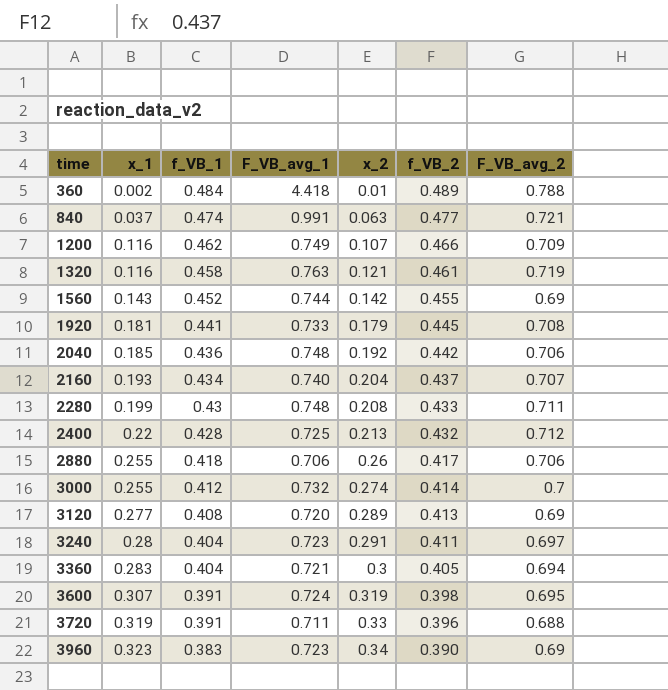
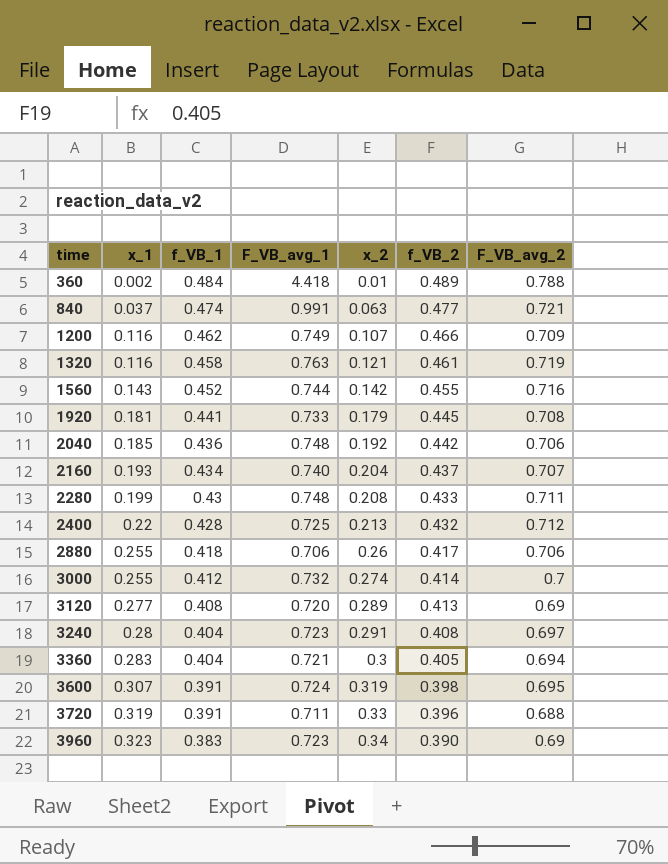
1560 | F_VB_avg_2: 0.69 -> 0.716
3240 | f_VB_2: 0.411 -> 0.408

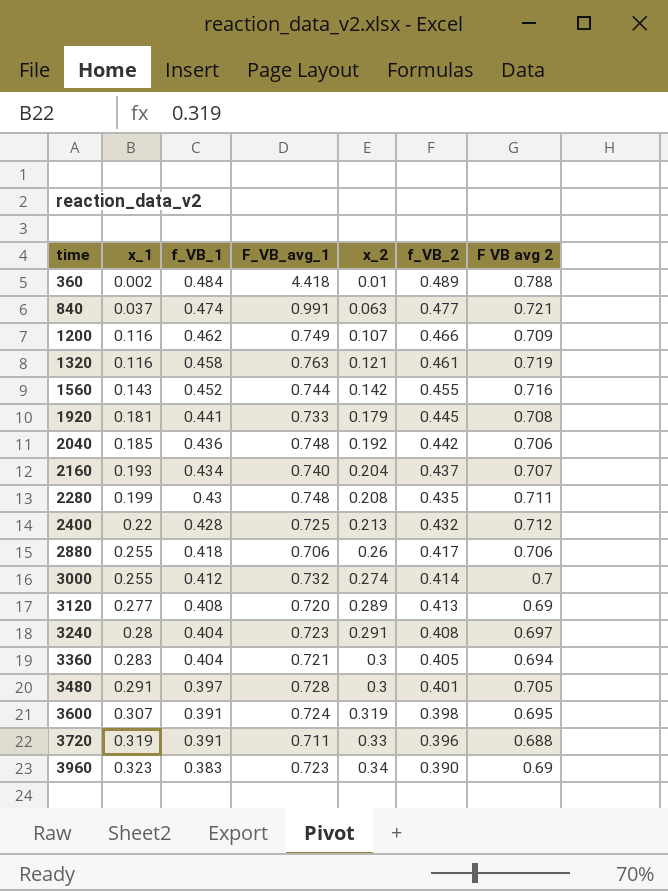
column name: F_VB_avg_2 -> F VB avg 2
2280 | f_VB_2: 0.433 -> 0.435
row 3480: none -> 0.291 | 0.397 | 0.728 | 0.3 | 0.401 | 0.705

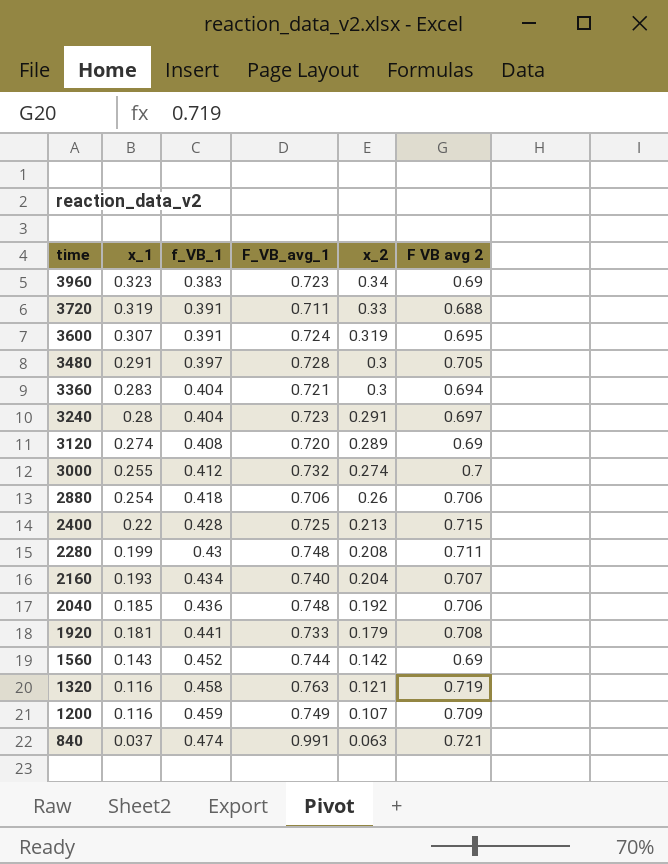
row order: time ascending -> time descending
column f_VB_2 | position: 6 -> none
row 360: 0.002 | 0.484 | 4.418 | 0.01 | 0.489 | 0.788 -> none
3120 | x_1: 0.277 -> 0.274
2880 | x_1: 0.255 -> 0.254
2400 | F VB avg 2: 0.712 -> 0.715
1560 | F VB avg 2: 0.716 -> 0.69
1200 | f_VB_1: 0.462 -> 0.459

